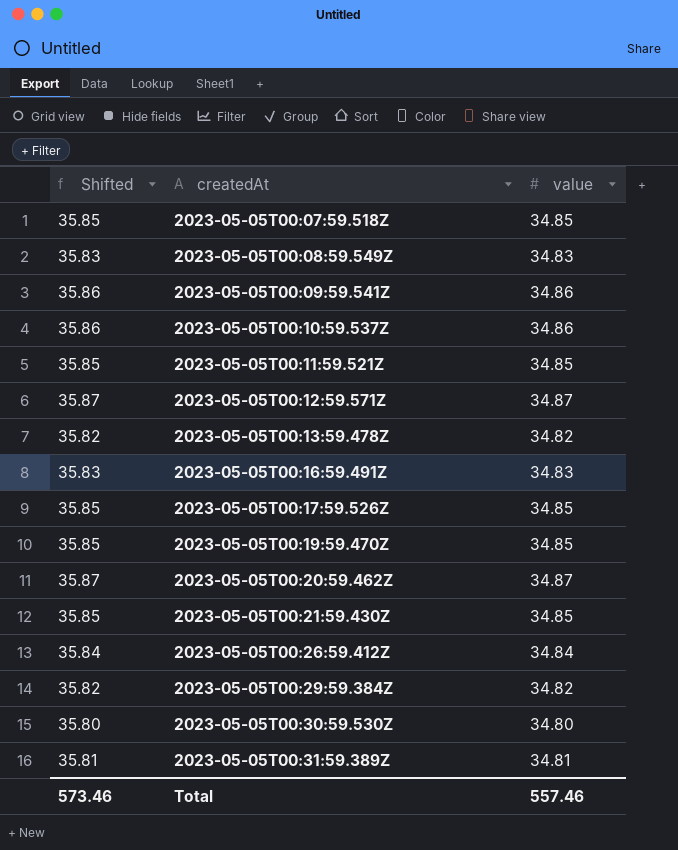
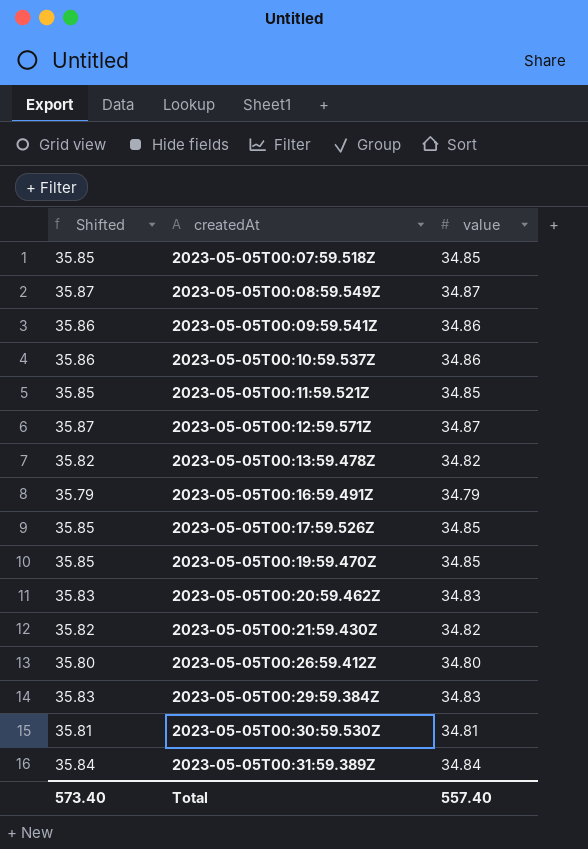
2023-05-05T00:08:59.549Z | Shifted: 35.83 -> 35.87
2023-05-05T00:08:59.549Z | value: 34.83 -> 34.87
2023-05-05T00:16:59.491Z | Shifted: 35.83 -> 35.79
2023-05-05T00:16:59.491Z | value: 34.83 -> 34.79
2023-05-05T00:20:59.462Z | Shifted: 35.87 -> 35.83
2023-05-05T00:20:59.462Z | value: 34.87 -> 34.83
2023-05-05T00:21:59.430Z | Shifted: 35.85 -> 35.82
2023-05-05T00:21:59.430Z | value: 34.85 -> 34.82
2023-05-05T00:26:59.412Z | Shifted: 35.84 -> 35.80
2023-05-05T00:26:59.412Z | value: 34.84 -> 34.80
2023-05-05T00:29:59.384Z | Shifted: 35.82 -> 35.83
2023-05-05T00:29:59.384Z | value: 34.82 -> 34.83
2023-05-05T00:30:59.530Z | Shifted: 35.80 -> 35.81
2023-05-05T00:30:59.530Z | value: 34.80 -> 34.81
2023-05-05T00:31:59.389Z | Shifted: 35.81 -> 35.84
2023-05-05T00:31:59.389Z | value: 34.81 -> 34.84
Total | Shifted: 573.46 -> 573.40
Total | value: 557.46 -> 557.40

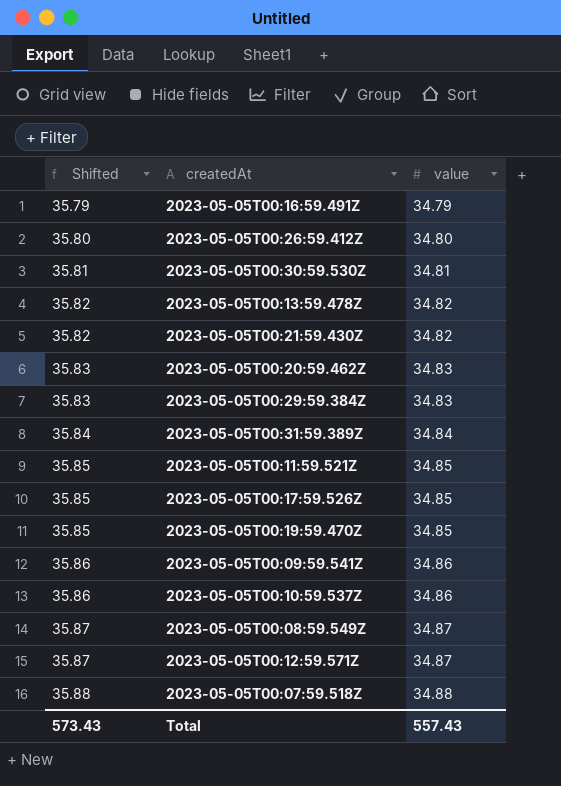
row order: createdAt ascending -> Shifted ascending
2023-05-05T00:07:59.518Z | Shifted: 35.85 -> 35.88
2023-05-05T00:07:59.518Z | value: 34.85 -> 34.88
Total | Shifted: 573.40 -> 573.43
Total | value: 557.40 -> 557.43

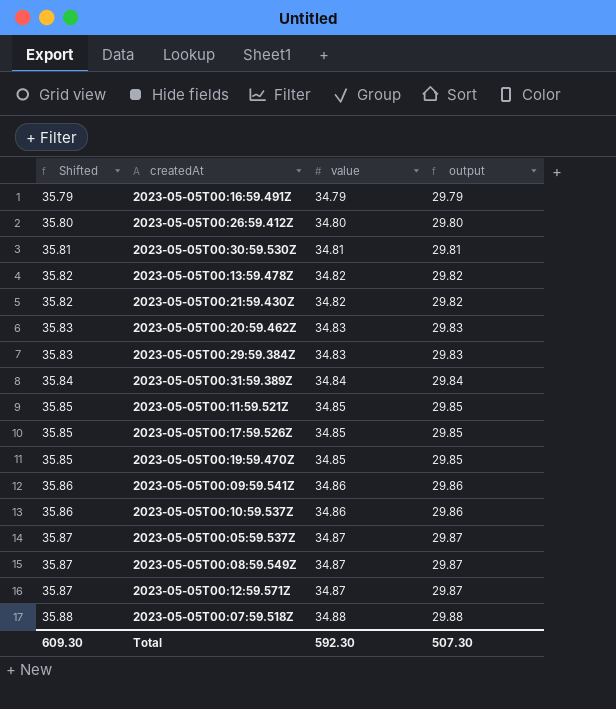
column output | formula: none -> [value] - 5
row 2023-05-05T00:05:59.537Z: none -> 35.87 | 34.87 | 29.87
Total | Shifted: 573.43 -> 609.30
Total | value: 557.43 -> 592.30

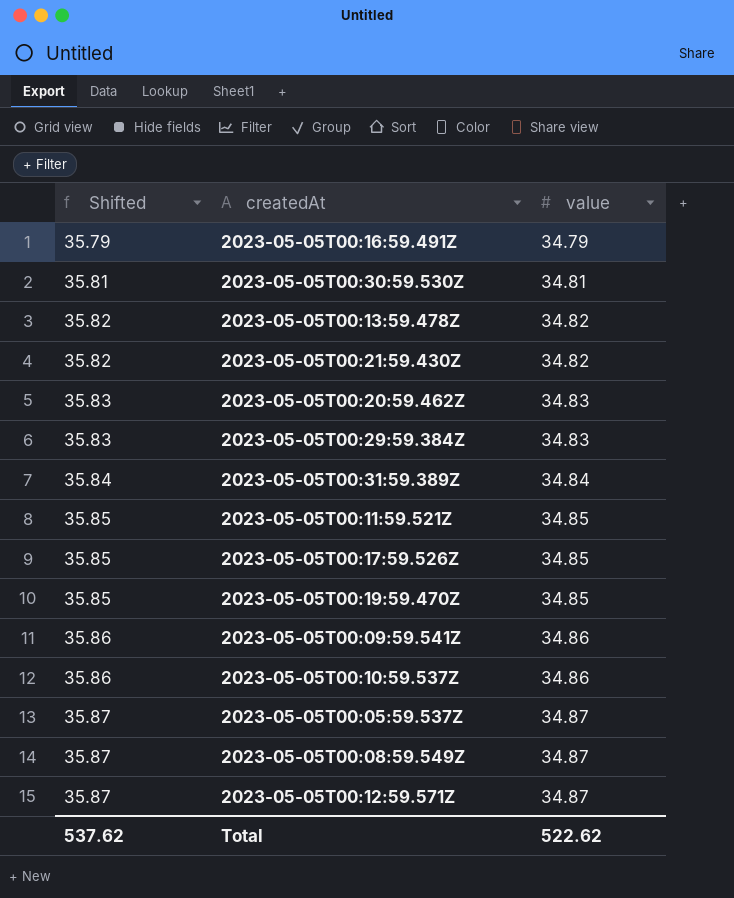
column output | formula: [value] - 5 -> none
row 2023-05-05T00:26:59.412Z: 35.80 | 34.80 | 29.80 -> none
row 2023-05-05T00:07:59.518Z: 35.88 | 34.88 | 29.88 -> none
Total | Shifted: 609.30 -> 537.62
Total | value: 592.30 -> 522.62

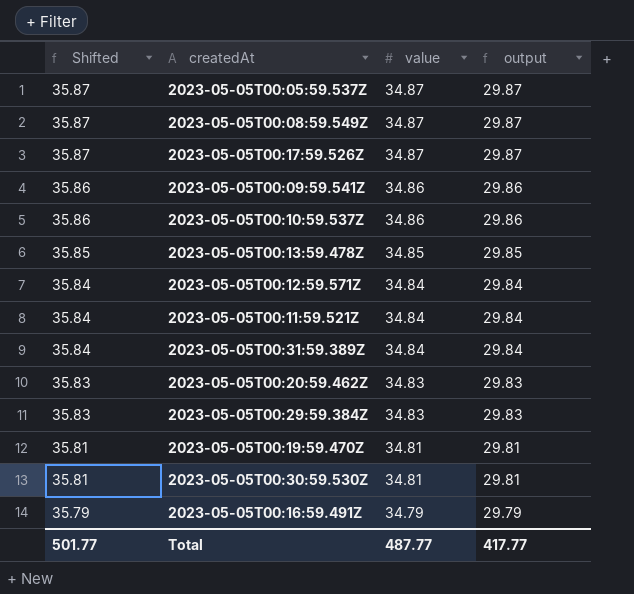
row order: Shifted ascending -> Shifted descending
column output | formula: none -> [value] - 5
row 2023-05-05T00:21:59.430Z: 35.82 | 34.82 -> none
2023-05-05T00:17:59.526Z | Shifted: 35.85 -> 35.87
2023-05-05T00:17:59.526Z | value: 34.85 -> 34.87
2023-05-05T00:13:59.478Z | Shifted: 35.82 -> 35.85
2023-05-05T00:13:59.478Z | value: 34.82 -> 34.85
2023-05-05T00:12:59.571Z | Shifted: 35.87 -> 35.84
2023-05-05T00:12:59.571Z | value: 34.87 -> 34.84
2023-05-05T00:11:59.521Z | Shifted: 35.85 -> 35.84
2023-05-05T00:11:59.521Z | value: 34.85 -> 34.84
2023-05-05T00:19:59.470Z | Shifted: 35.85 -> 35.81
2023-05-05T00:19:59.470Z | value: 34.85 -> 34.81
Total | Shifted: 537.62 -> 501.77
Total | value: 522.62 -> 487.77

